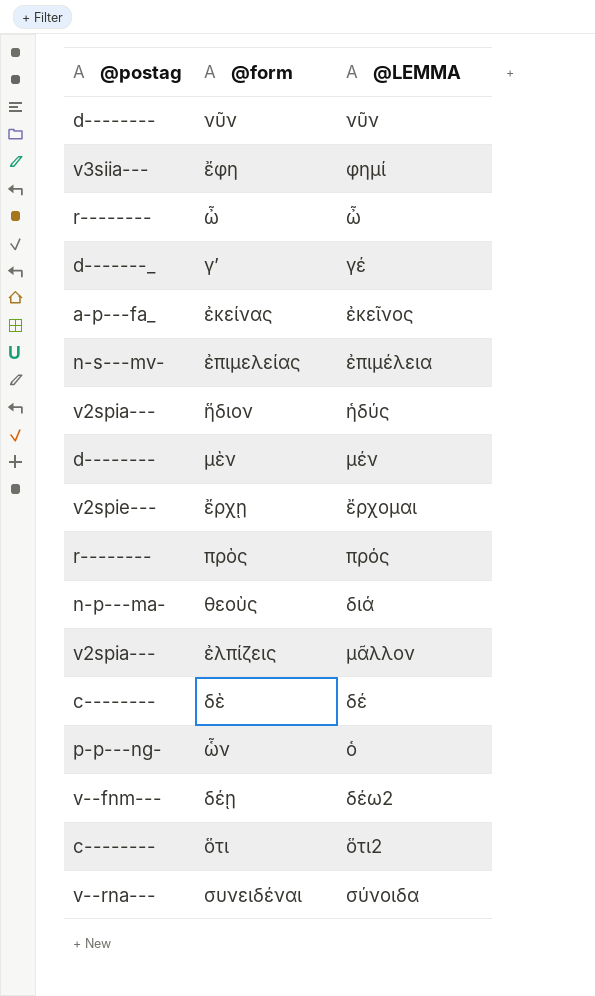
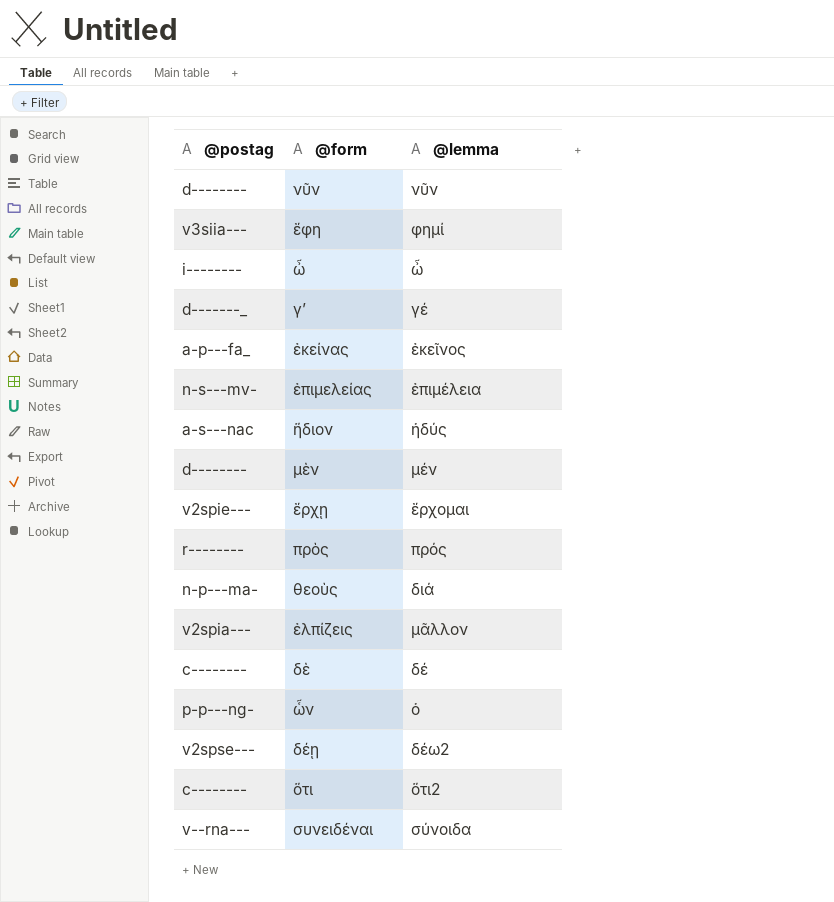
column name: @LEMMA -> @lemma
ὦ | @postag: r-------- -> i--------
ἥδιον | @postag: v2spia--- -> a-s---nac
δέῃ | @postag: v--fnm--- -> v2spse---

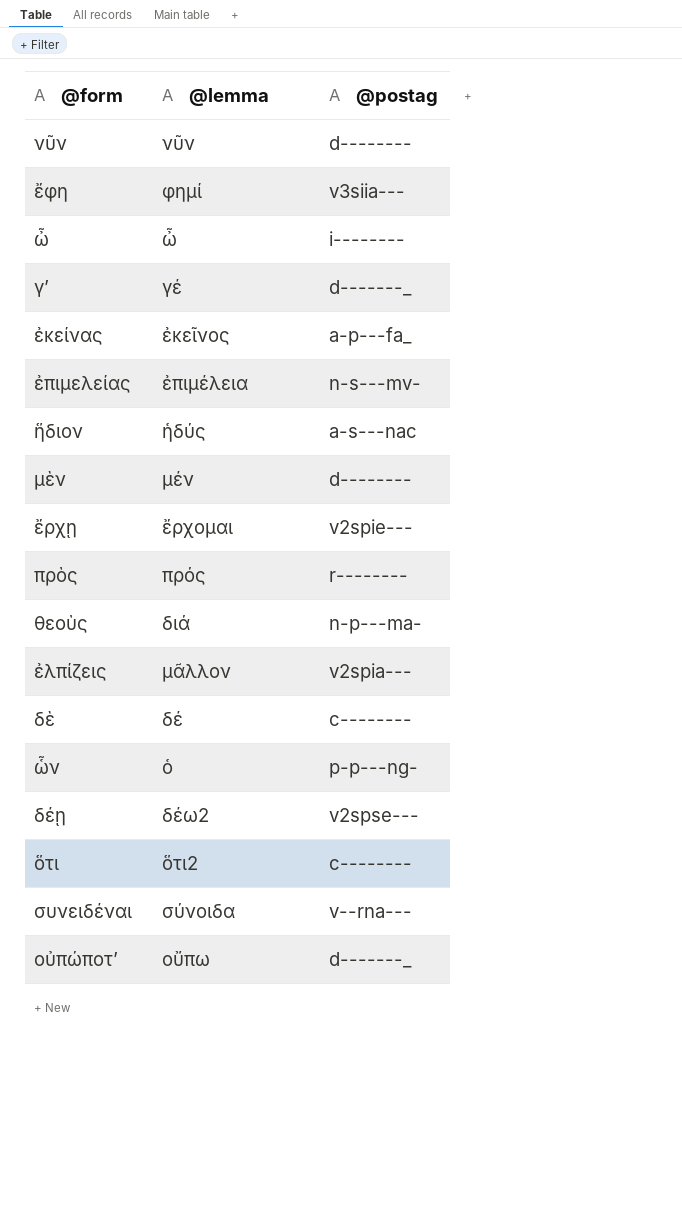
column @postag | position: 1 -> 3
row οὐπώποτʼ: none -> οὔπω | d-------_

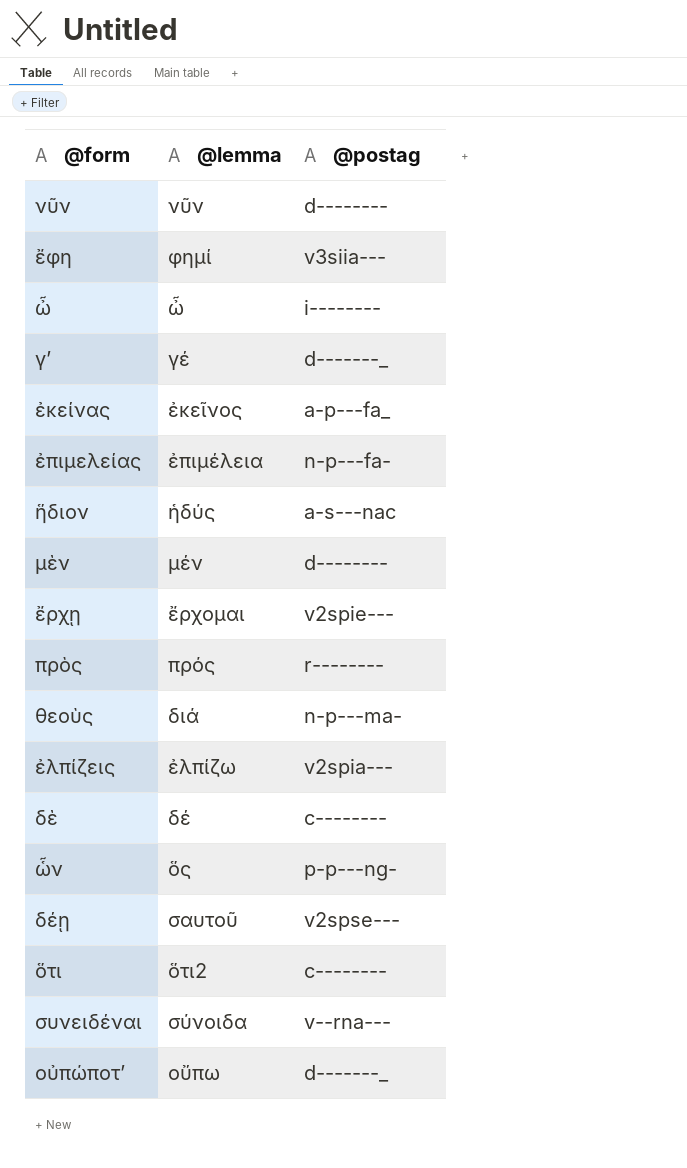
ἐπιμελείας | @postag: n-s---mv- -> n-p---fa-
ἐλπίζεις | @lemma: μᾶλλον -> ἐλπίζω
ὧν | @lemma: ὁ -> ὅς
δέῃ | @lemma: δέω2 -> σαυτοῦ

